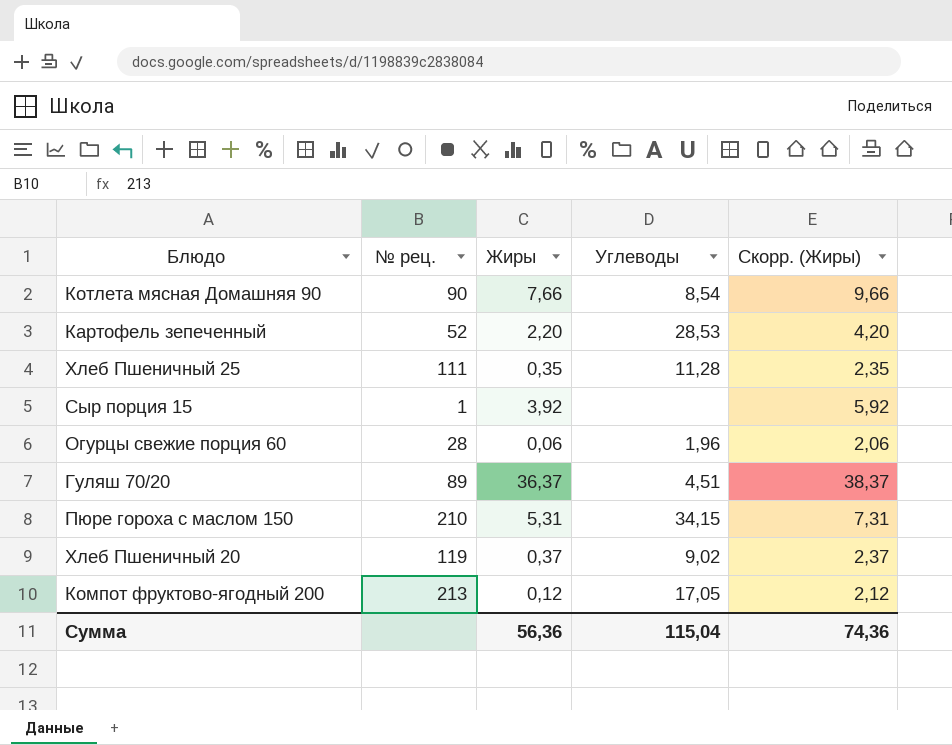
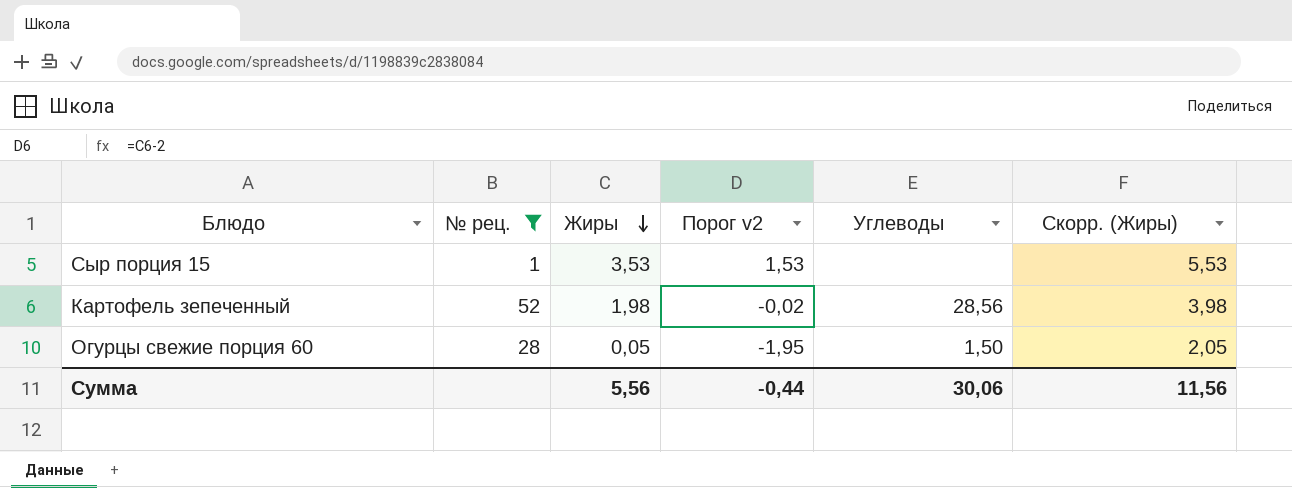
filter: none -> № рец. <= 52
row order: none -> Жиры descending
column Порог v2 | formula: none -> [Жиры] - 2
Сыр порция 15 | Жиры: 3,92 -> 3,53
Сыр порция 15 | Скорр. (Жиры): 5,92 -> 5,53
Картофель зепеченный | Жиры: 2,20 -> 1,98
Картофель зепеченный | Углеводы: 28,53 -> 28,56
Картофель зепеченный | Скорр. (Жиры): 4,20 -> 3,98
Огурцы свежие порция 60 | Жиры: 0,06 -> 0,05
Огурцы свежие порция 60 | Углеводы: 1,96 -> 1,50
Огурцы свежие порция 60 | Скорр. (Жиры): 2,06 -> 2,05
Сумма | Жиры: 56,36 -> 5,56
Сумма | Углеводы: 115,04 -> 30,06
Сумма | Скорр. (Жиры): 74,36 -> 11,56

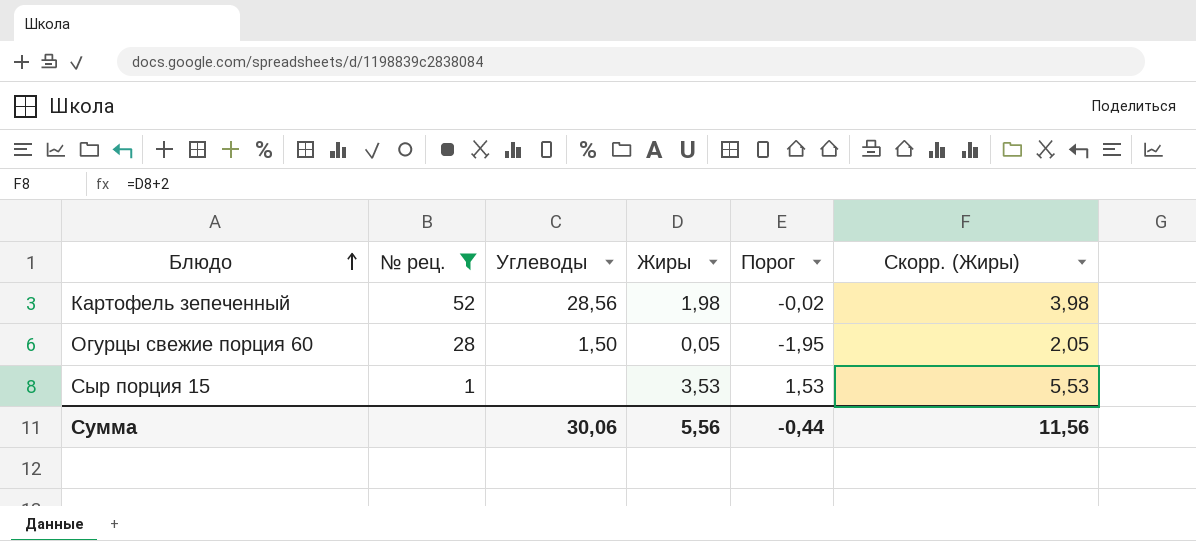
row order: Жиры descending -> Блюдо ascending
column Углеводы | position: 5 -> 3
column name: Порог v2 -> Порог

